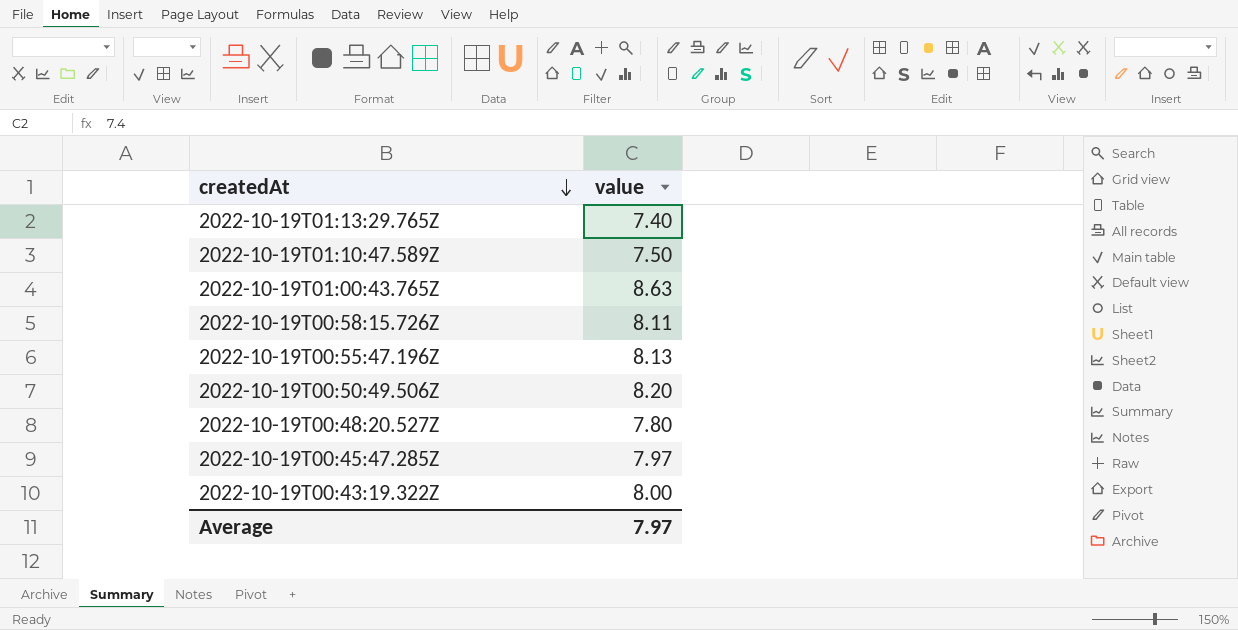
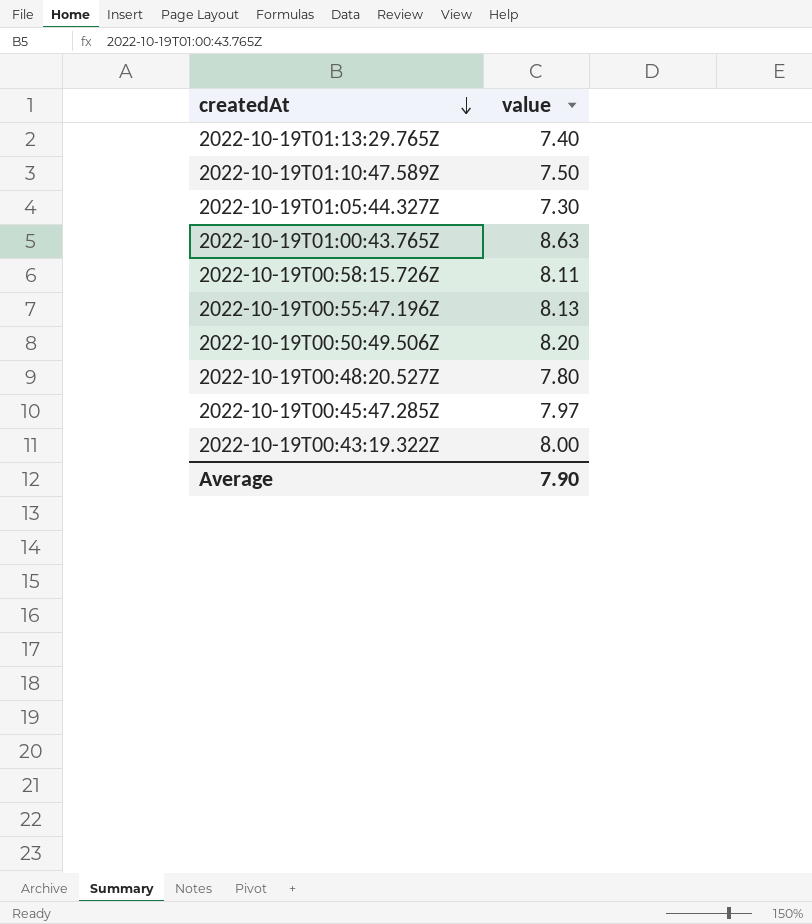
row 2022-10-19T01:05:44.327Z: none -> 7.30
Average | value: 7.97 -> 7.90

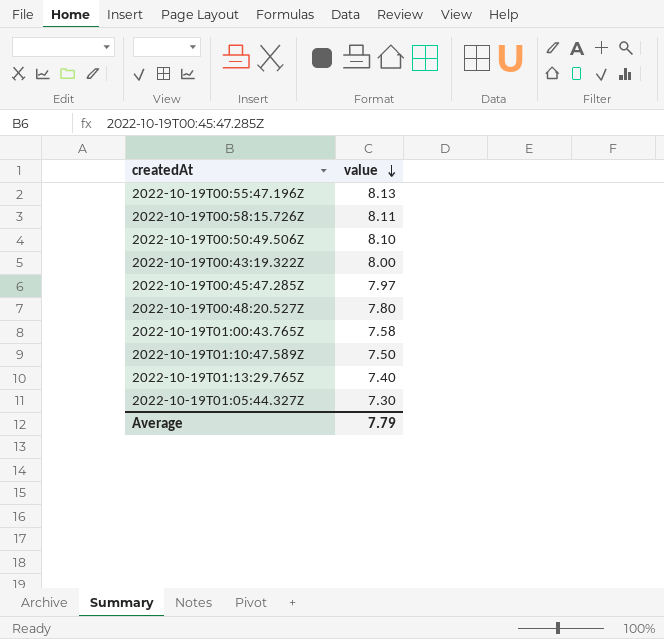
row order: createdAt descending -> value descending
2022-10-19T00:50:49.506Z | value: 8.20 -> 8.10
2022-10-19T01:00:43.765Z | value: 8.63 -> 7.58
Average | value: 7.90 -> 7.79

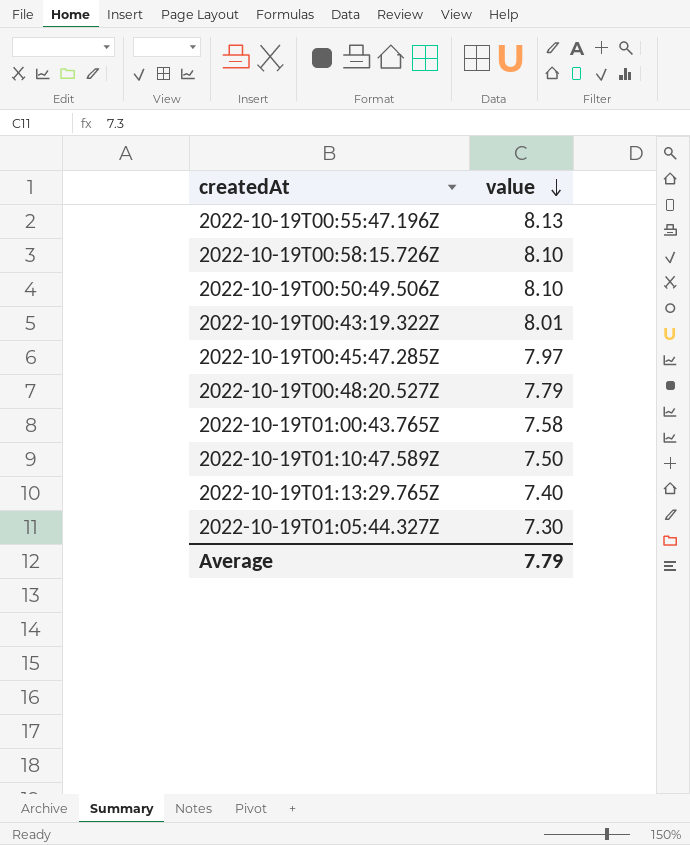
2022-10-19T00:58:15.726Z | value: 8.11 -> 8.10
2022-10-19T00:43:19.322Z | value: 8.00 -> 8.01
2022-10-19T00:48:20.527Z | value: 7.80 -> 7.79

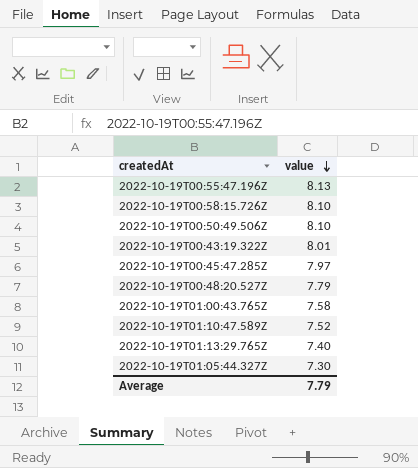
2022-10-19T01:10:47.589Z | value: 7.50 -> 7.52

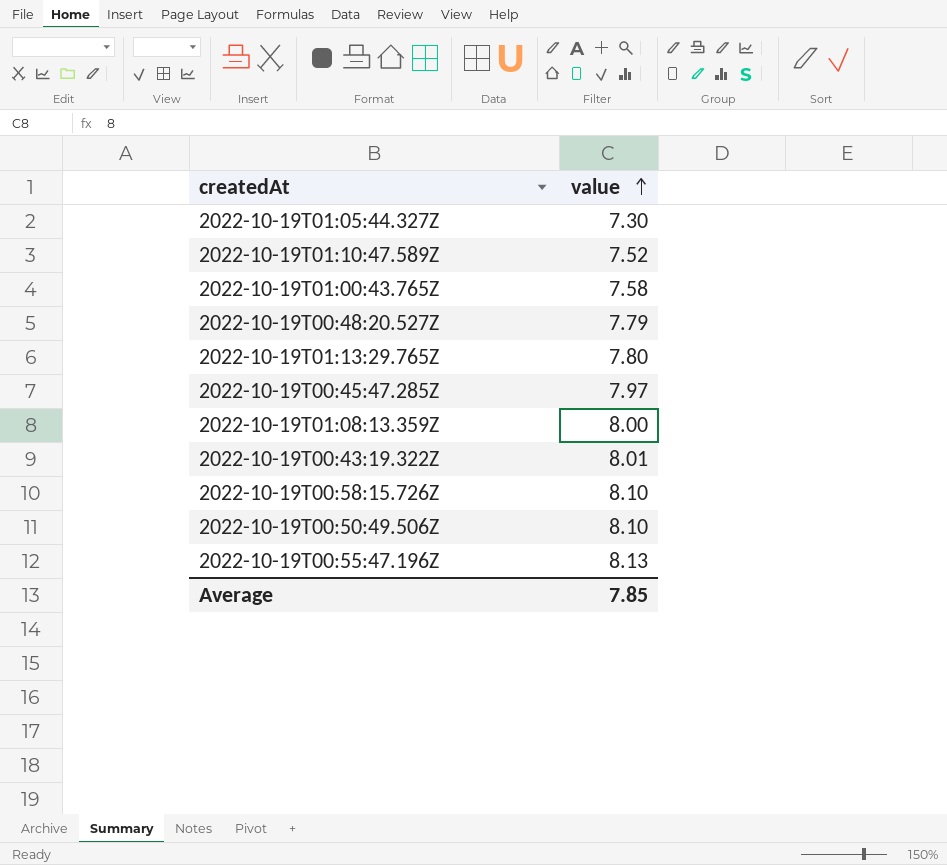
row order: value descending -> value ascending
2022-10-19T01:13:29.765Z | value: 7.40 -> 7.80
row 2022-10-19T01:08:13.359Z: none -> 8.00
Average | value: 7.79 -> 7.85

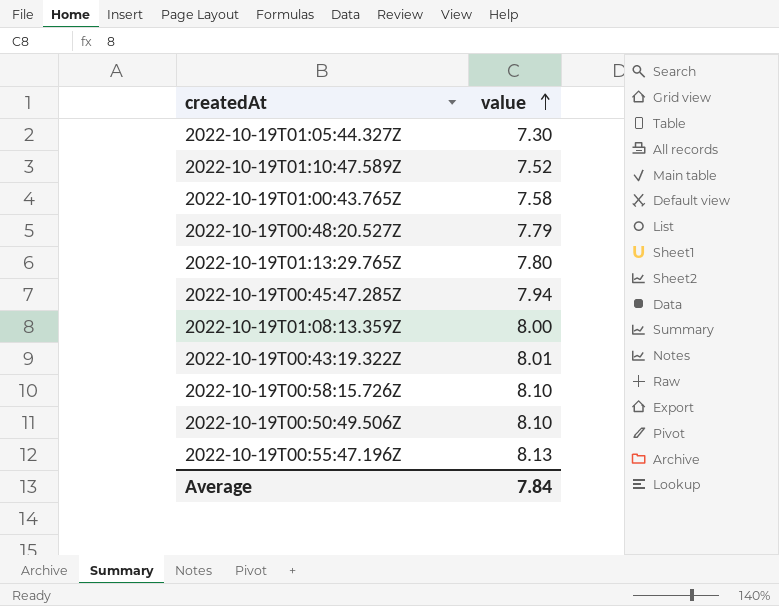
2022-10-19T00:45:47.285Z | value: 7.97 -> 7.94
Average | value: 7.85 -> 7.84

